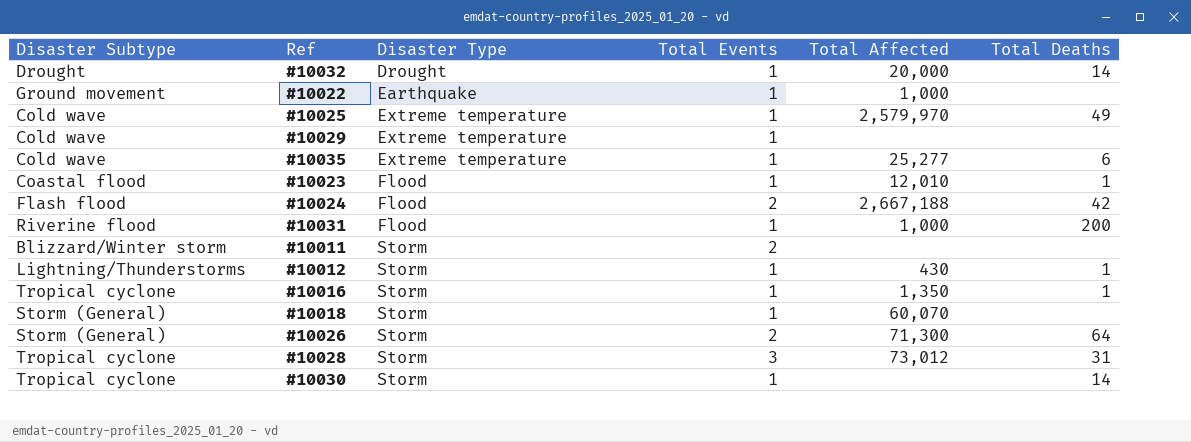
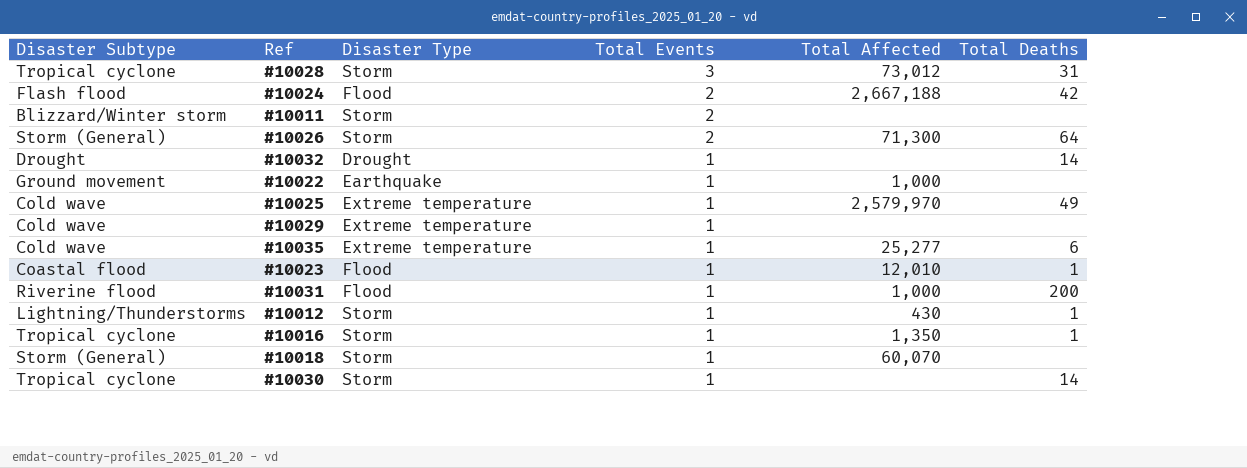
row order: Disaster Type ascending -> Total Events descending
#10032 | Total Affected: 20,000 -> none

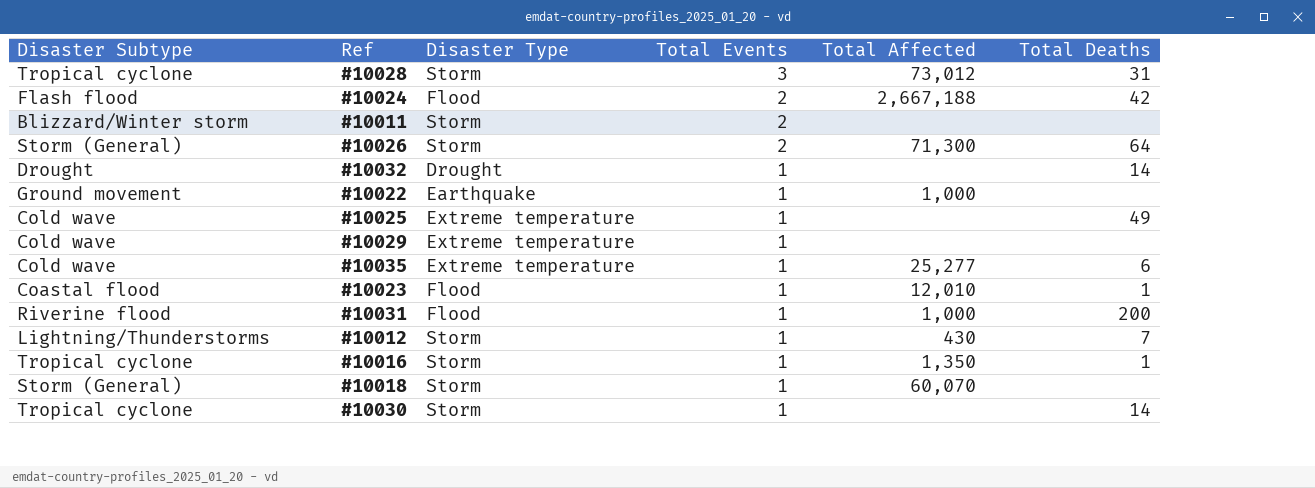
#10025 | Total Affected: 2,579,970 -> none
#10012 | Total Deaths: 1 -> 7

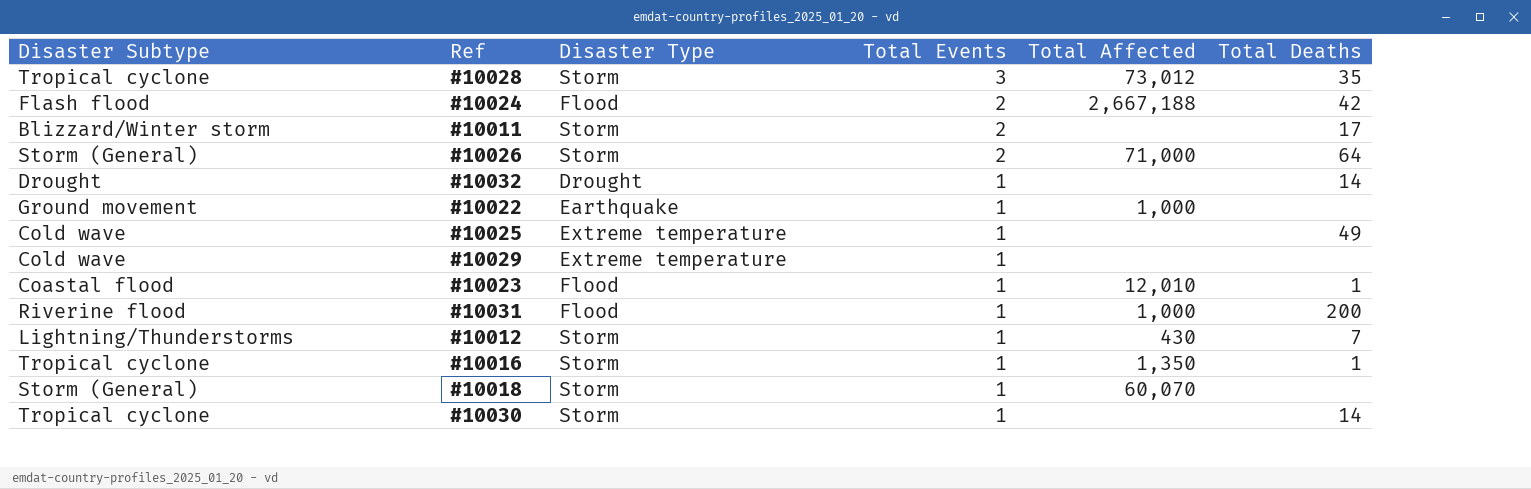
row #10035: Cold wave | Extreme temperature | 1 | 25,277 | 6 -> none
#10028 | Total Deaths: 31 -> 35
#10011 | Total Deaths: none -> 17
#10026 | Total Affected: 71,300 -> 71,000

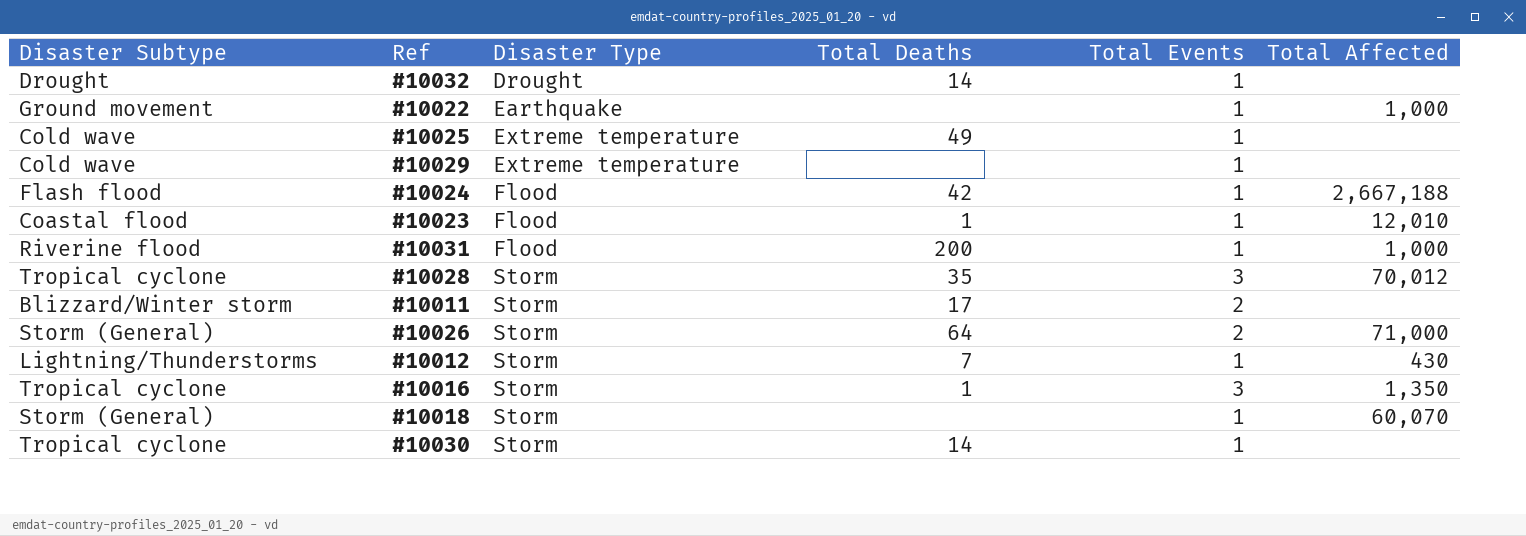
row order: Total Events descending -> Disaster Type ascending
column Total Deaths | position: 6 -> 4
#10024 | Total Events: 2 -> 1
#10028 | Total Affected: 73,012 -> 70,012
#10016 | Total Events: 1 -> 3

